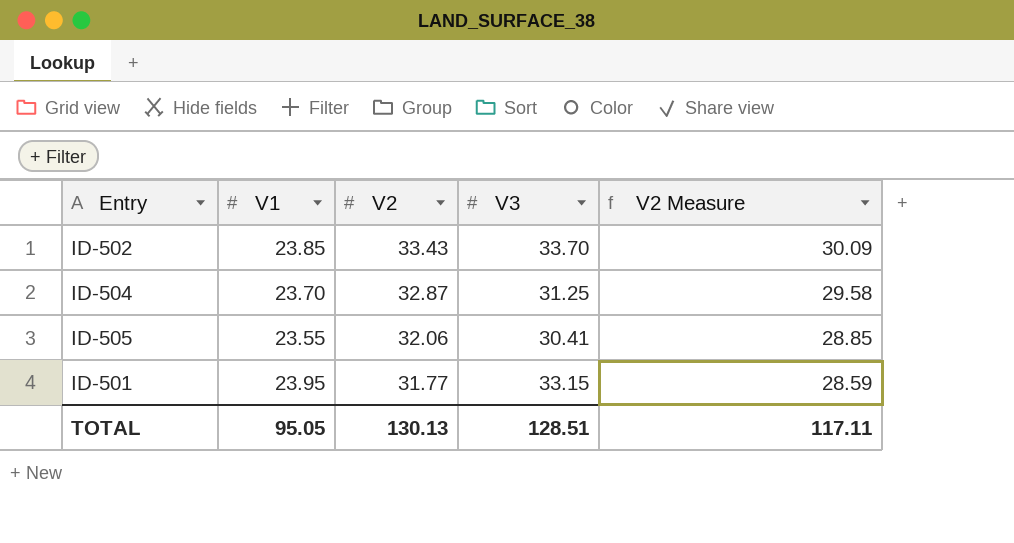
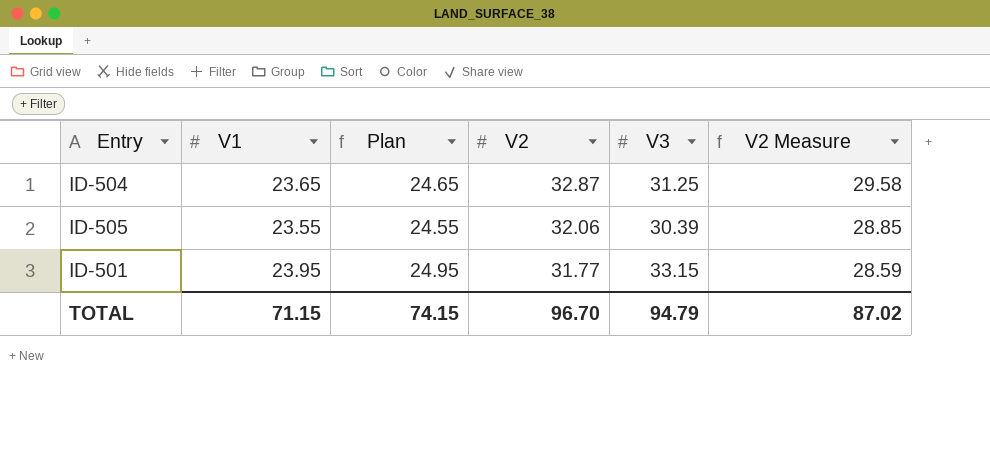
column Plan | formula: none -> [V1] + 1
row ID-502: 23.85 | 33.43 | 33.70 | 30.09 -> none
ID-504 | V1: 23.70 -> 23.65
ID-505 | V3: 30.41 -> 30.39
TOTAL | V1: 95.05 -> 71.15
TOTAL | V2: 130.13 -> 96.70
TOTAL | V3: 128.51 -> 94.79
TOTAL | V2 Measure: 117.11 -> 87.02

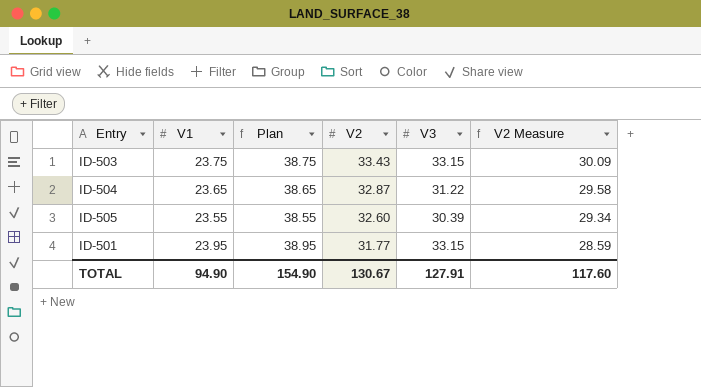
column Plan | formula: [V1] + 1 -> [V1] + 15
row ID-503: none -> 23.75 | 38.75 | 33.43 | 33.15 | 30.09
ID-504 | V3: 31.25 -> 31.22
ID-505 | V2: 32.06 -> 32.60
ID-505 | V2 Measure: 28.85 -> 29.34
TOTAL | V1: 71.15 -> 94.90
TOTAL | Plan: 74.15 -> 154.90
TOTAL | V2: 96.70 -> 130.67
TOTAL | V3: 94.79 -> 127.91
TOTAL | V2 Measure: 87.02 -> 117.60

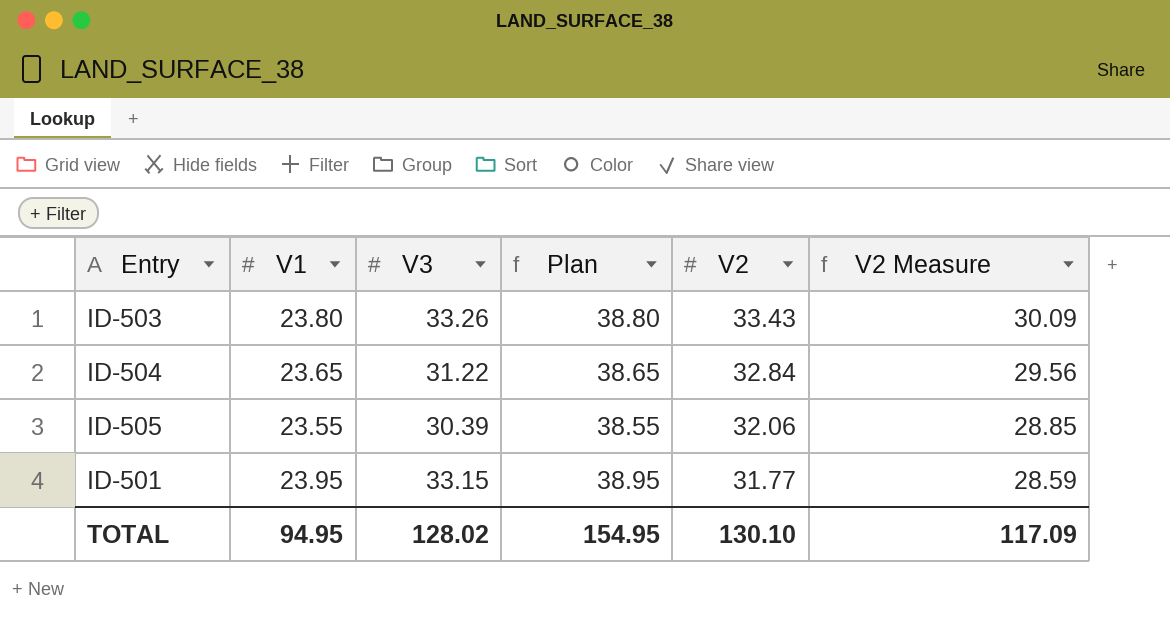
column V3 | position: 5 -> 3
ID-503 | V1: 23.75 -> 23.80
ID-503 | V3: 33.15 -> 33.26
ID-503 | Plan: 38.75 -> 38.80
ID-504 | V2: 32.87 -> 32.84
ID-504 | V2 Measure: 29.58 -> 29.56
ID-505 | V2: 32.60 -> 32.06
ID-505 | V2 Measure: 29.34 -> 28.85
TOTAL | V1: 94.90 -> 94.95
TOTAL | V3: 127.91 -> 128.02
TOTAL | Plan: 154.90 -> 154.95
TOTAL | V2: 130.67 -> 130.10
TOTAL | V2 Measure: 117.60 -> 117.09

